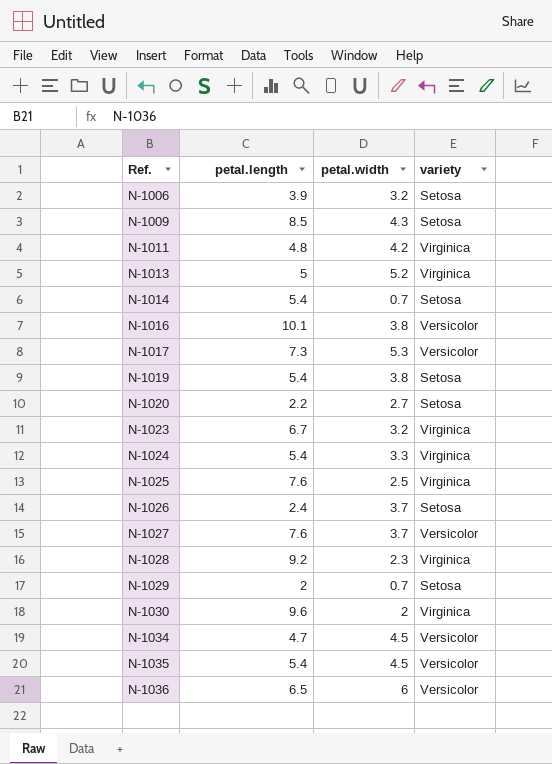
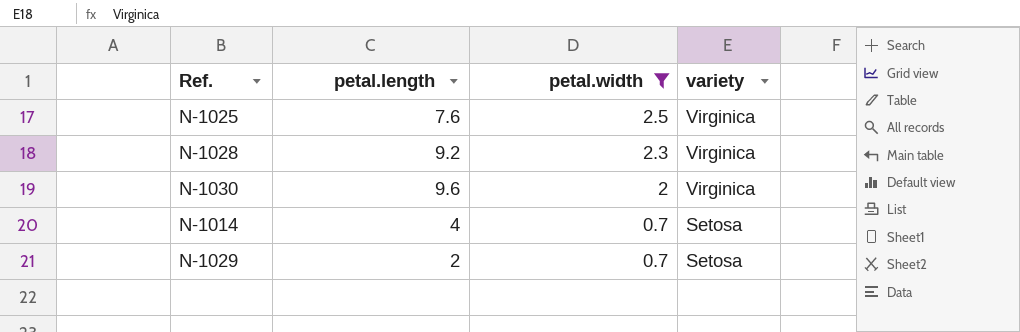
filter: none -> petal.width <= 2.5
row order: Ref. ascending -> petal.width descending
N-1014 | petal.length: 5.4 -> 4

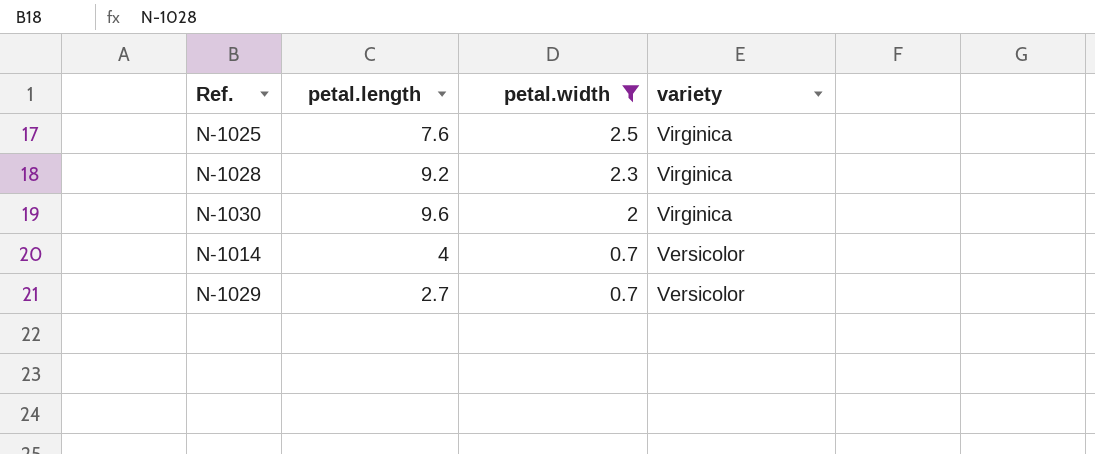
N-1014 | variety: Setosa -> Versicolor
N-1029 | petal.length: 2 -> 2.7
N-1029 | variety: Setosa -> Versicolor

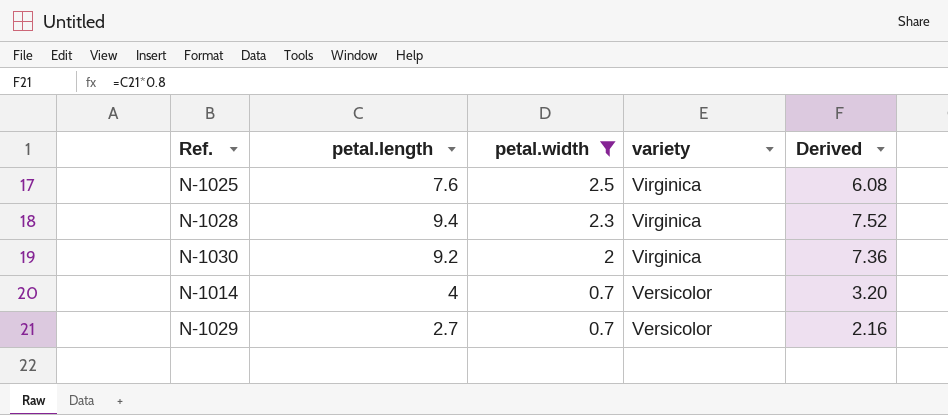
column Derived | formula: none -> [petal.length] * 0.8
N-1028 | petal.length: 9.2 -> 9.4
N-1030 | petal.length: 9.6 -> 9.2

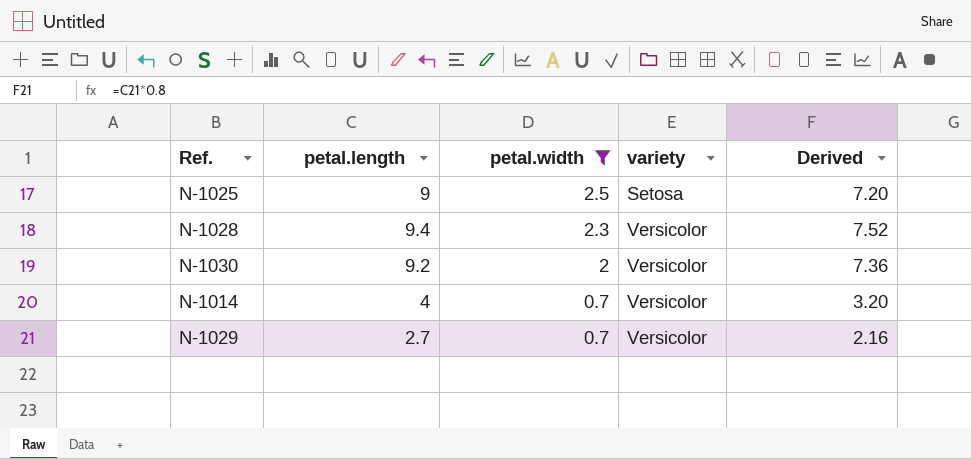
N-1025 | petal.length: 7.6 -> 9
N-1025 | variety: Virginica -> Setosa
N-1025 | Derived: 6.08 -> 7.20
N-1028 | variety: Virginica -> Versicolor
N-1030 | variety: Virginica -> Versicolor

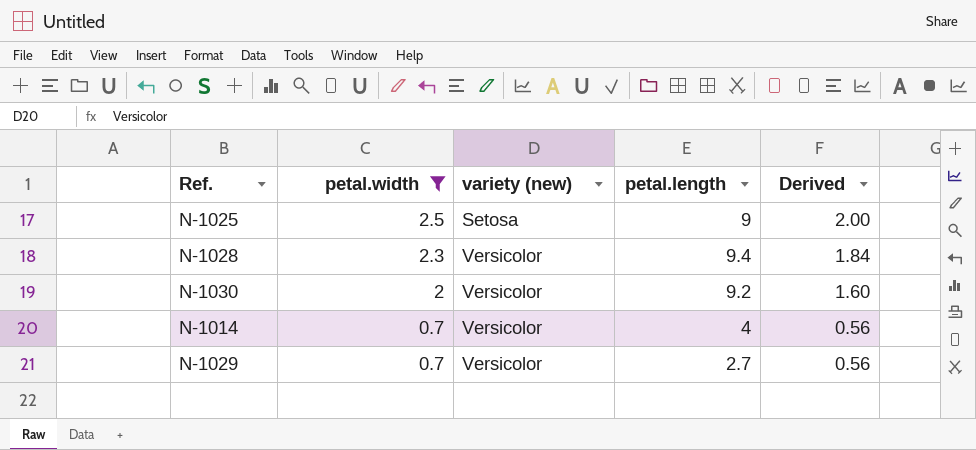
column name: variety -> variety (new)
column petal.length | position: 2 -> 4
column Derived | formula: [petal.length] * 0.8 -> [petal.width] * 0.8

